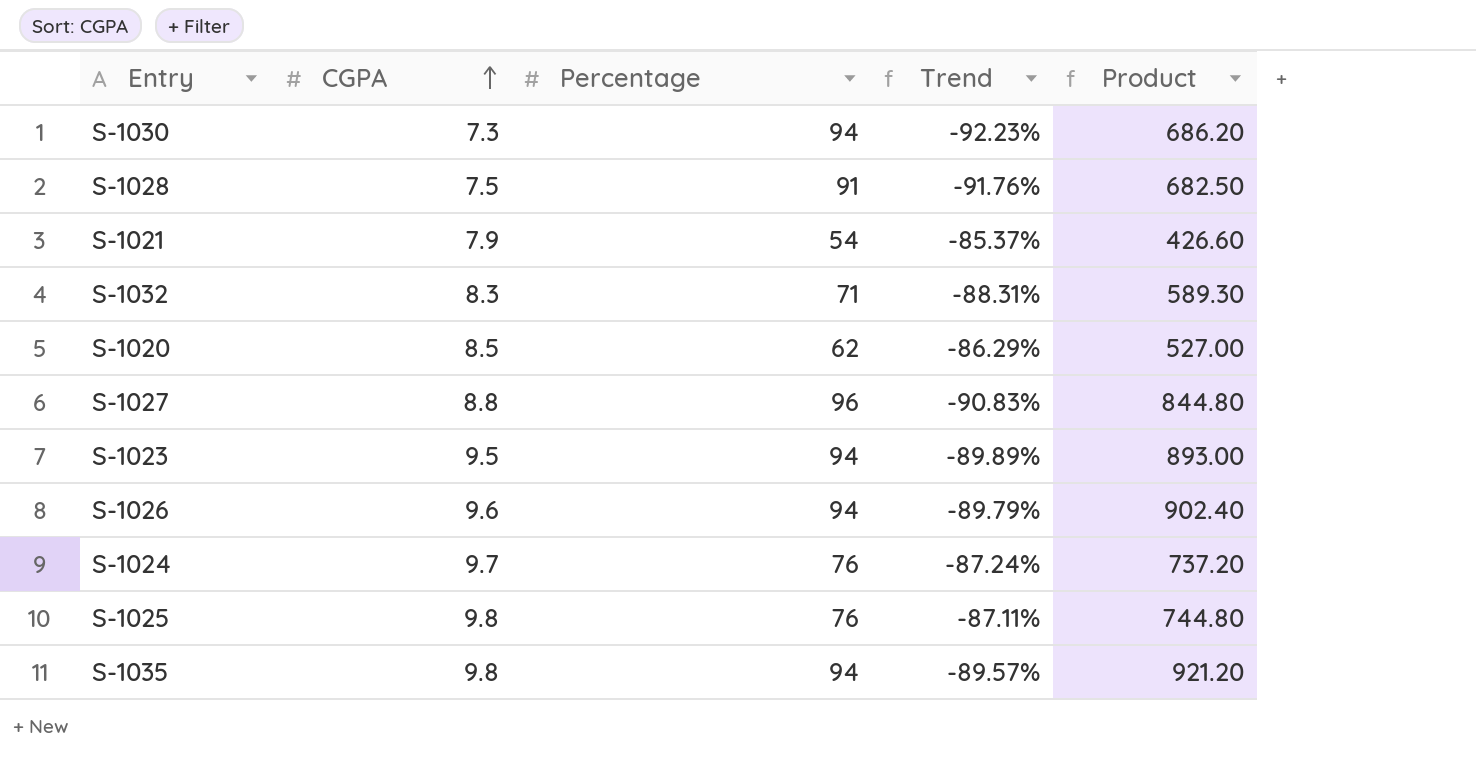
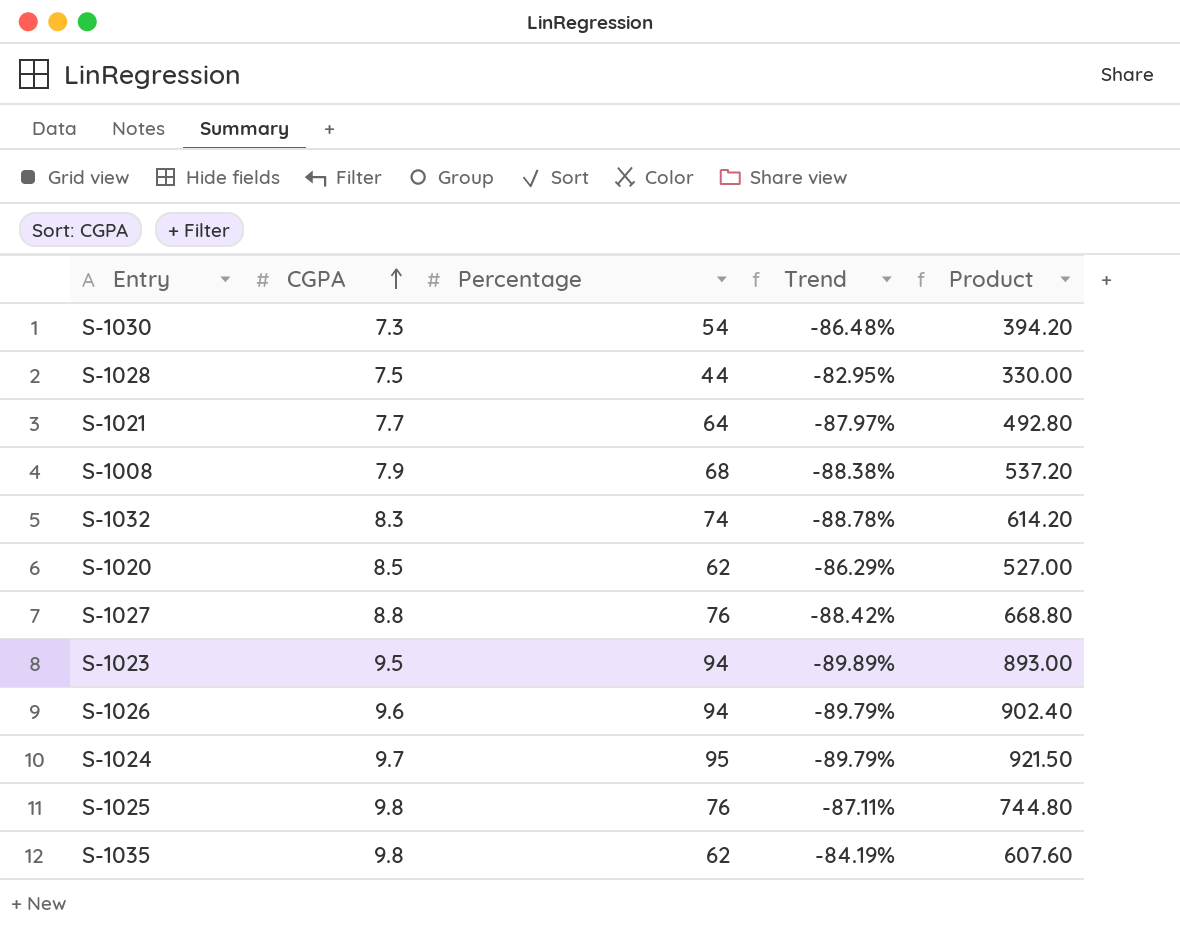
S-1030 | Percentage: 94 -> 54
S-1030 | Trend: -92.23% -> -86.48%
S-1030 | Product: 686.20 -> 394.20
S-1028 | Percentage: 91 -> 44
S-1028 | Trend: -91.76% -> -82.95%
S-1028 | Product: 682.50 -> 330.00
S-1021 | CGPA: 7.9 -> 7.7
S-1021 | Percentage: 54 -> 64
S-1021 | Trend: -85.37% -> -87.97%
S-1021 | Product: 426.60 -> 492.80
row S-1008: none -> 7.9 | 68 | -88.38% | 537.20
S-1032 | Percentage: 71 -> 74
S-1032 | Trend: -88.31% -> -88.78%
S-1032 | Product: 589.30 -> 614.20
S-1027 | Percentage: 96 -> 76
S-1027 | Trend: -90.83% -> -88.42%
S-1027 | Product: 844.80 -> 668.80
S-1024 | Percentage: 76 -> 95
S-1024 | Trend: -87.24% -> -89.79%
S-1024 | Product: 737.20 -> 921.50
S-1035 | Percentage: 94 -> 62
S-1035 | Trend: -89.57% -> -84.19%
S-1035 | Product: 921.20 -> 607.60

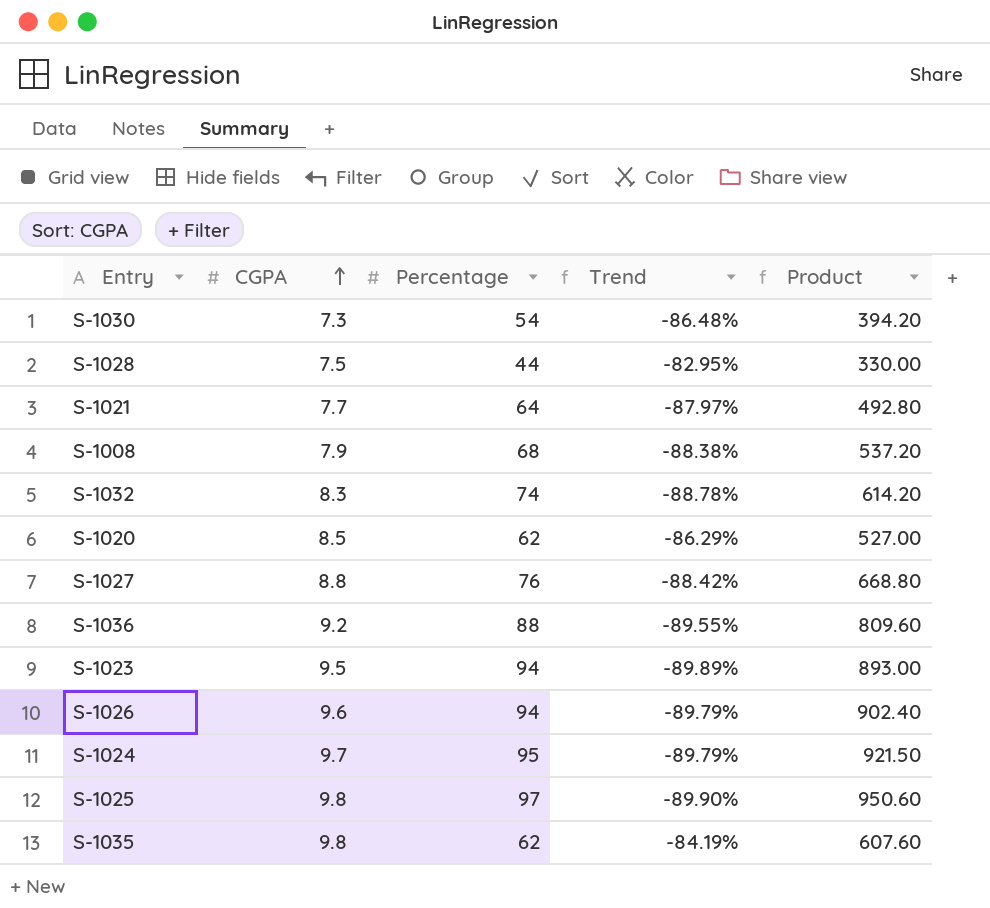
row S-1036: none -> 9.2 | 88 | -89.55% | 809.60
S-1025 | Percentage: 76 -> 97
S-1025 | Trend: -87.11% -> -89.90%
S-1025 | Product: 744.80 -> 950.60

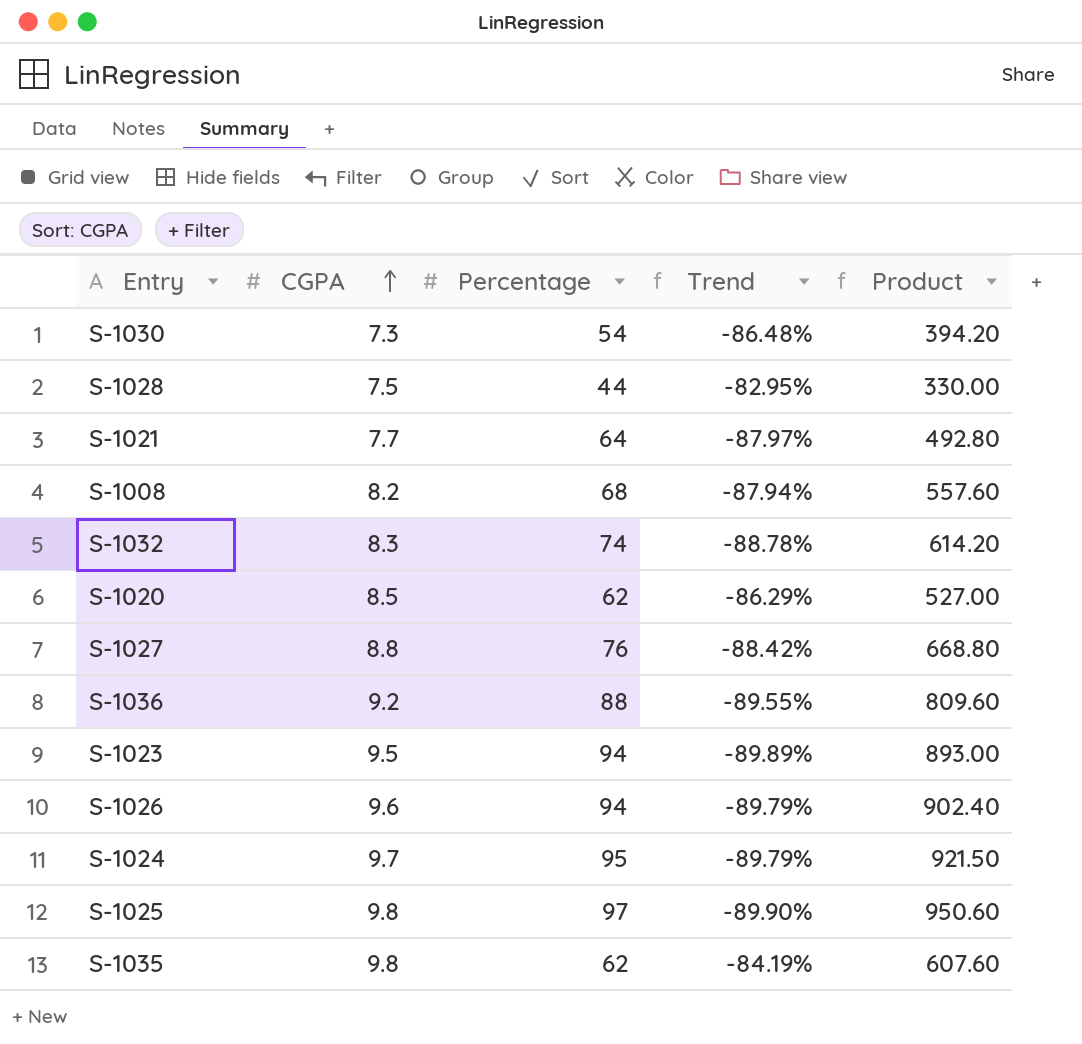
S-1008 | CGPA: 7.9 -> 8.2
S-1008 | Trend: -88.38% -> -87.94%
S-1008 | Product: 537.20 -> 557.60

